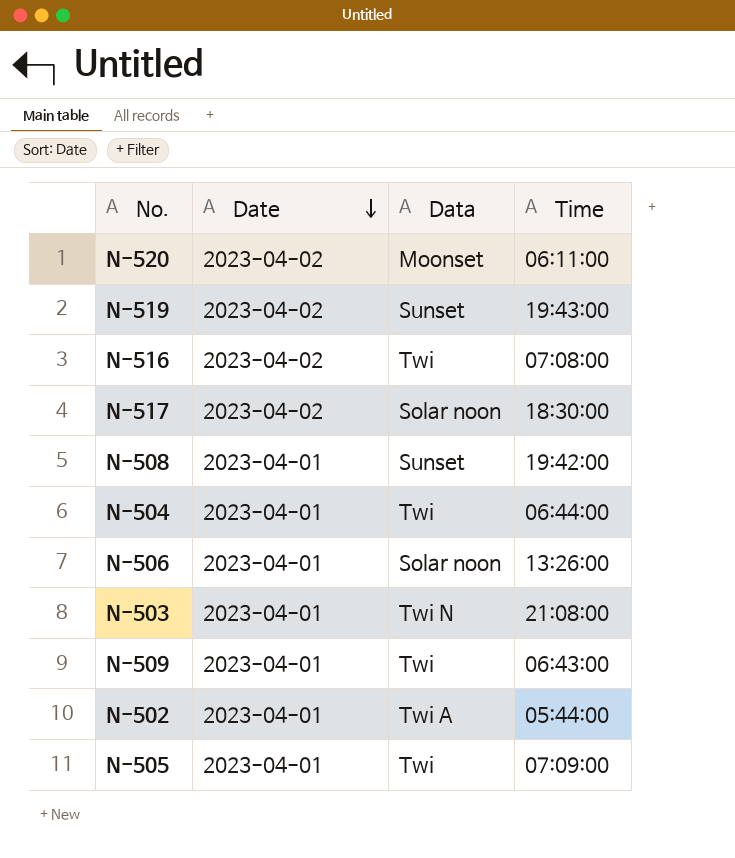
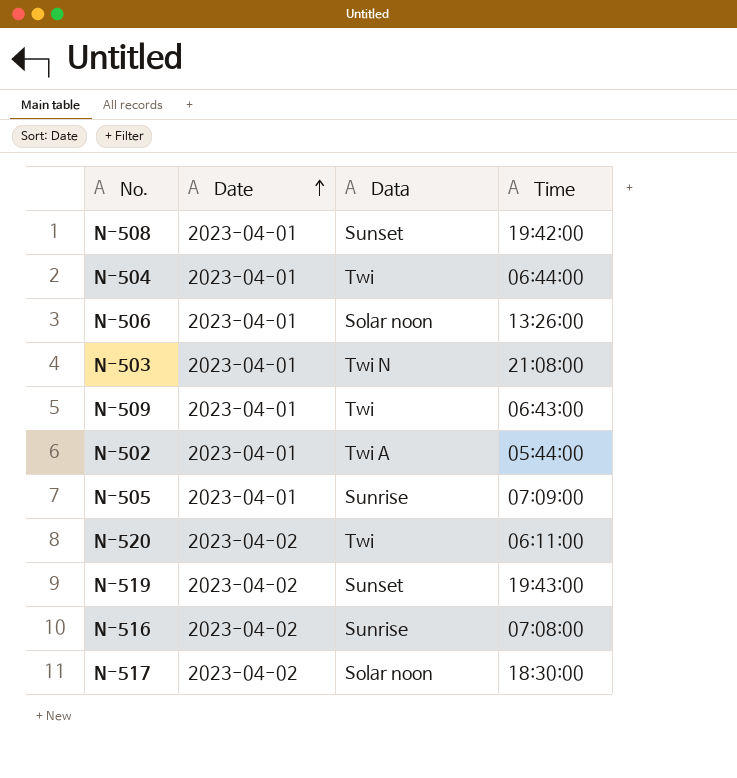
row order: Date descending -> Date ascending
N-505 | Data: Twi -> Sunrise
N-520 | Data: Moonset -> Twi
N-516 | Data: Twi -> Sunrise

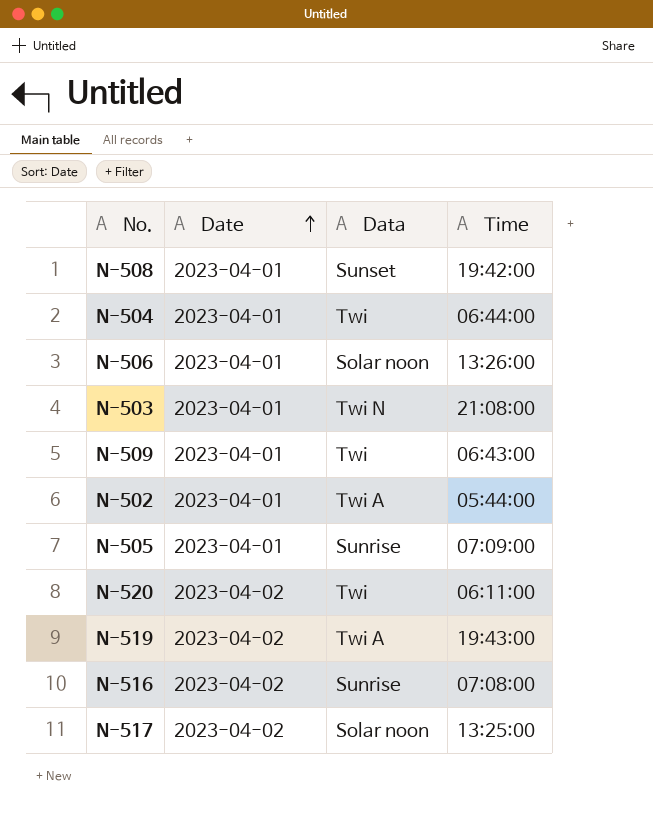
N-519 | Data: Sunset -> Twi A
N-517 | Time: 18:30:00 -> 13:25:00

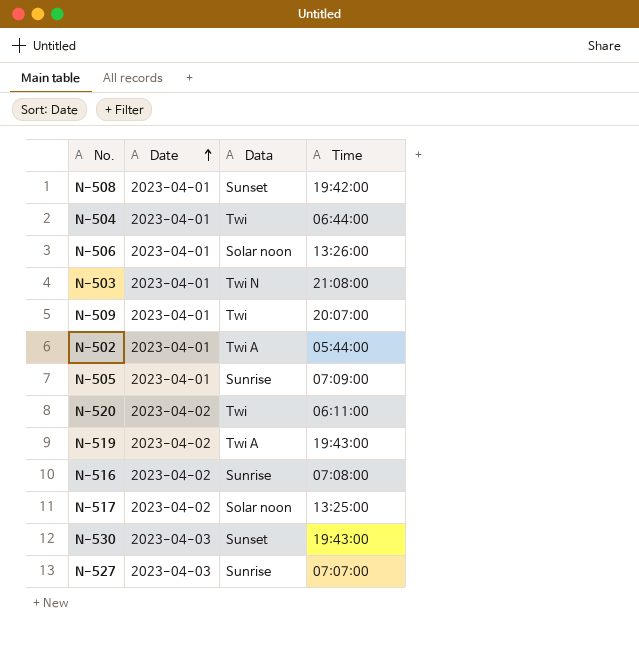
N-509 | Time: 06:43:00 -> 20:07:00
row N-530: none -> 2023-04-03 | Sunset | 19:43:00
row N-527: none -> 2023-04-03 | Sunrise | 07:07:00

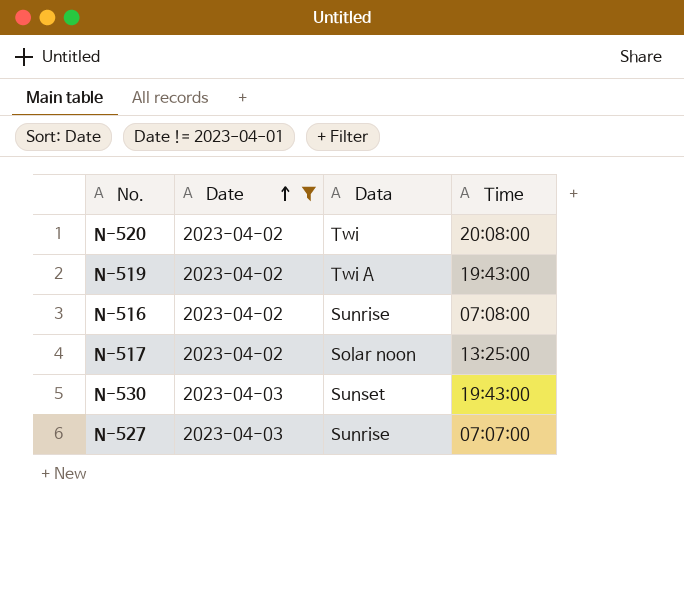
filter: none -> Date != 2023-04-01
N-520 | Time: 06:11:00 -> 20:08:00

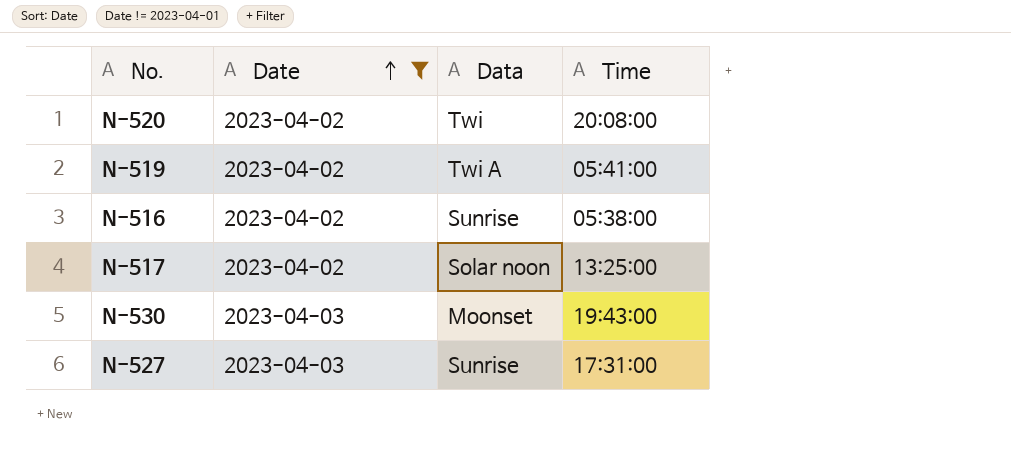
N-519 | Time: 19:43:00 -> 05:41:00
N-516 | Time: 07:08:00 -> 05:38:00
N-530 | Data: Sunset -> Moonset
N-527 | Time: 07:07:00 -> 17:31:00

